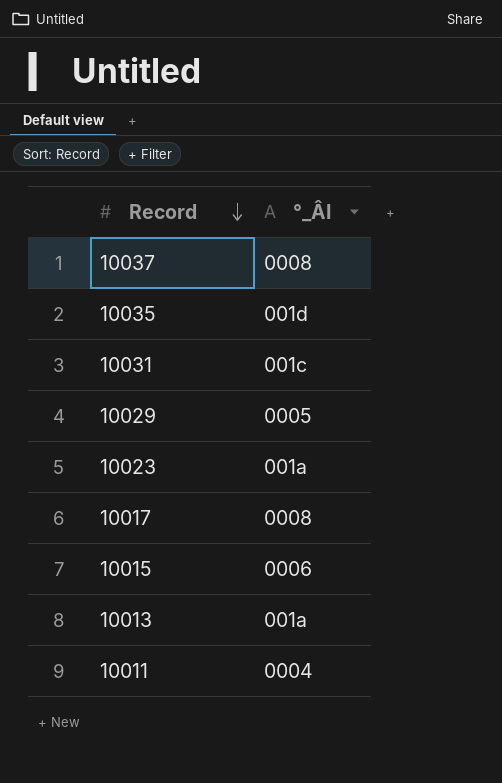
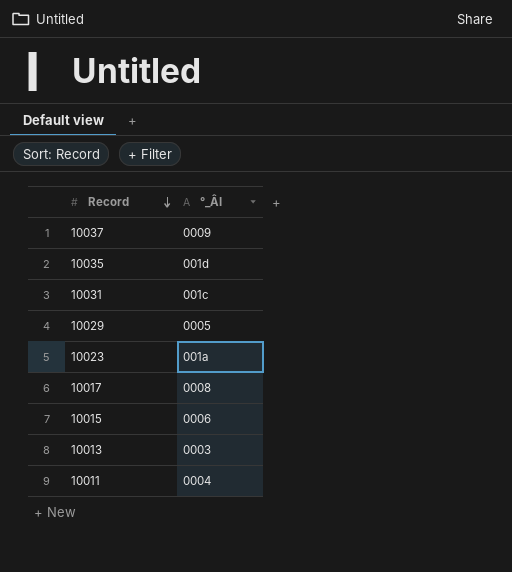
10037 | °_ÂI: 0008 -> 0009
10013 | °_ÂI: 001a -> 0003

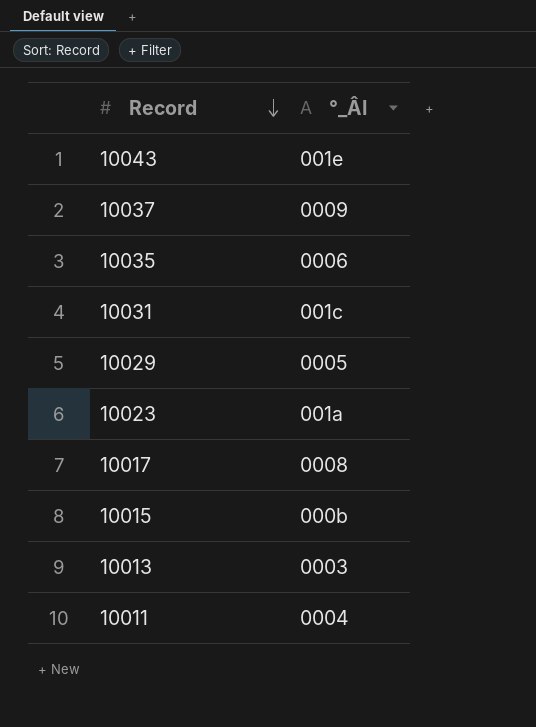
row 10043: none -> 001e
10035 | °_ÂI: 001d -> 0006
10015 | °_ÂI: 0006 -> 000b

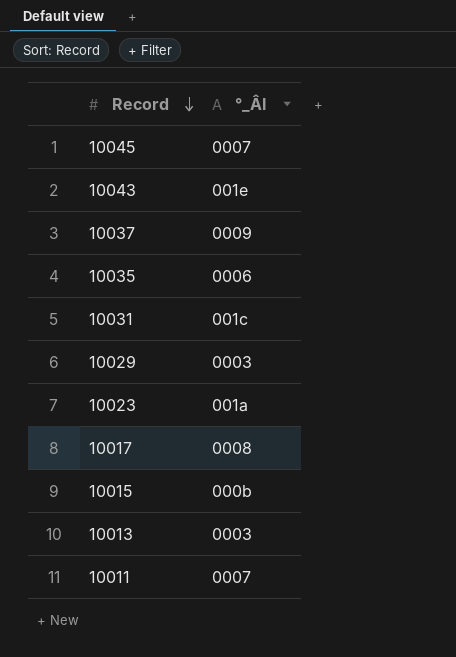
row 10045: none -> 0007
10029 | °_ÂI: 0005 -> 0003
10011 | °_ÂI: 0004 -> 0007

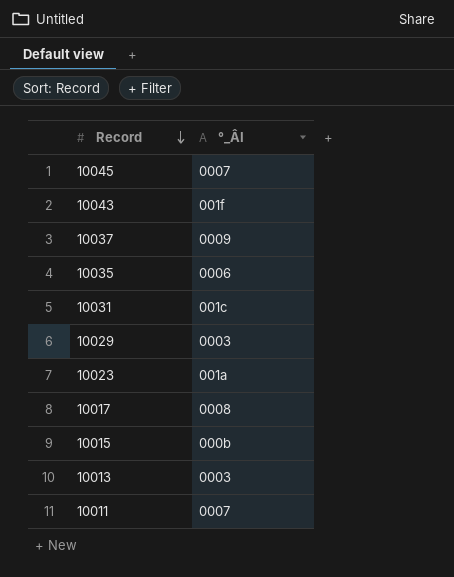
10043 | °_ÂI: 001e -> 001f

